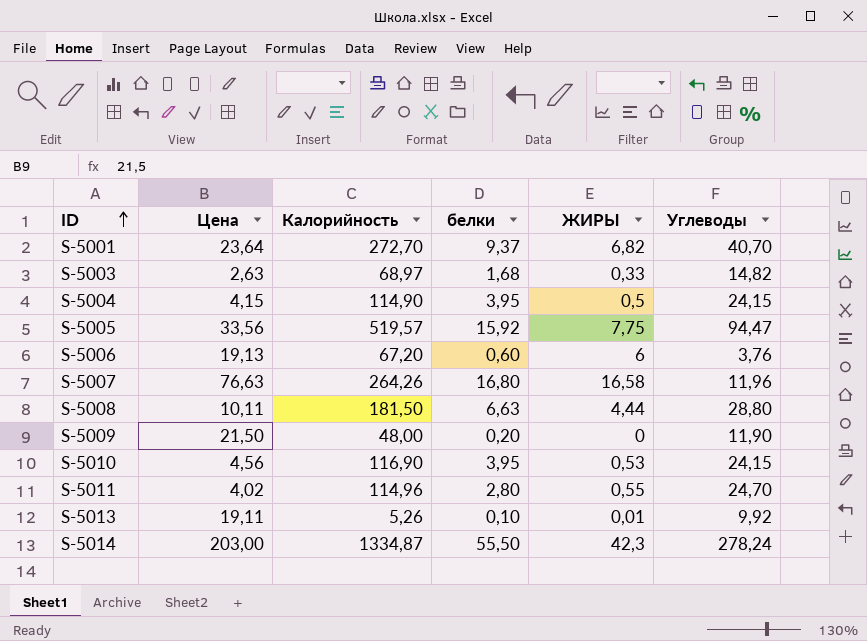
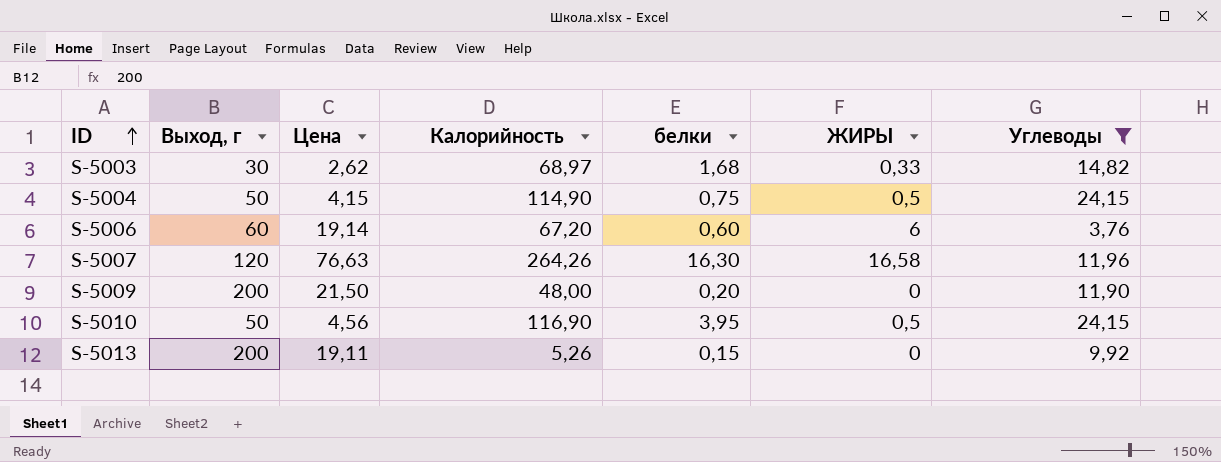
filter: none -> Углеводы <= 24,15
column Выход, г | position: none -> 2
S-5003 | Цена: 2,63 -> 2,62
S-5004 | белки: 3,95 -> 0,75
S-5006 | Цена: 19,13 -> 19,14
S-5007 | белки: 16,80 -> 16,30
S-5010 | ЖИРЫ: 0,53 -> 0,5
S-5013 | белки: 0,10 -> 0,15
S-5013 | ЖИРЫ: 0,01 -> 0

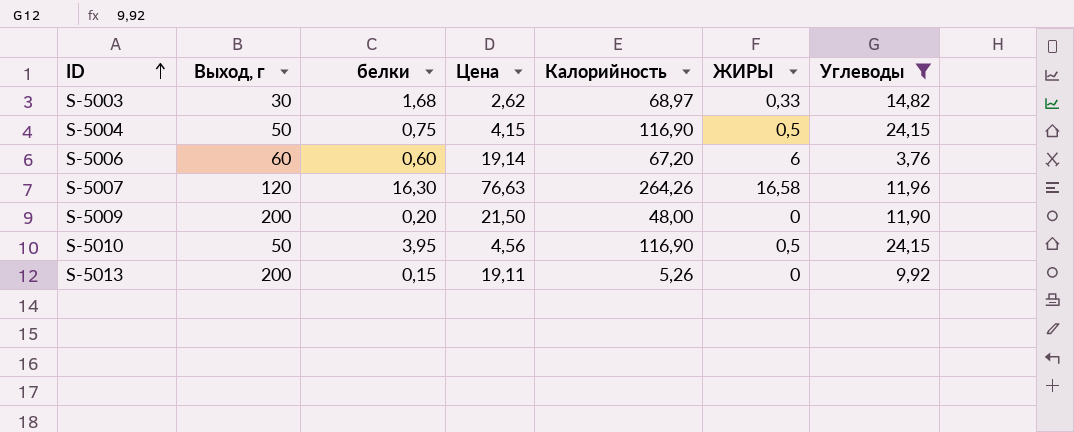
column белки | position: 5 -> 3
S-5004 | Калорийность: 114,90 -> 116,90

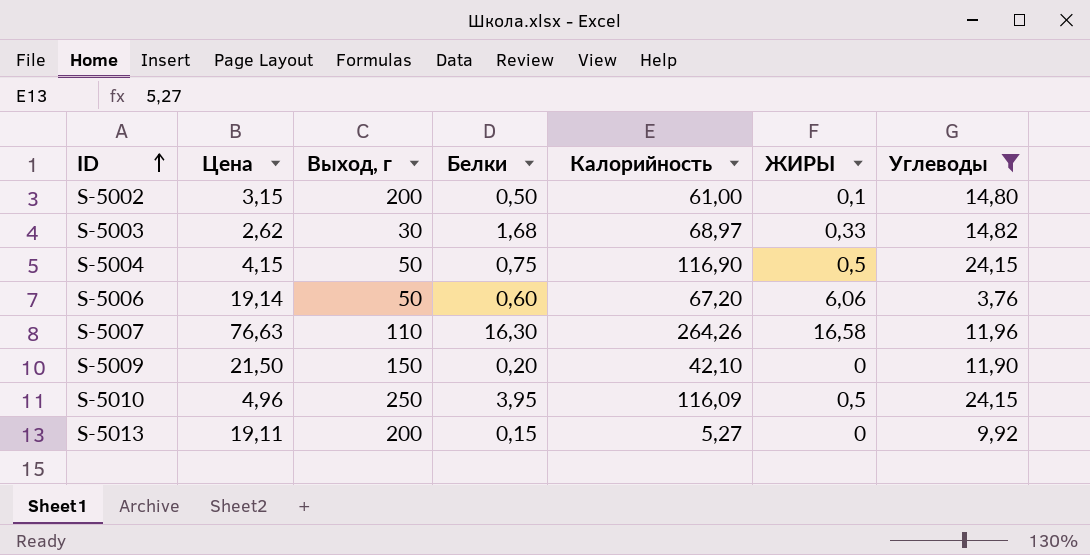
column Цена | position: 4 -> 2
column name: белки -> Белки
row S-5002: none -> 3,15 | 200 | 0,50 | 61,00 | 0,1 | 14,80
S-5006 | Выход, г: 60 -> 50
S-5006 | ЖИРЫ: 6 -> 6,06
S-5007 | Выход, г: 120 -> 110
S-5009 | Выход, г: 200 -> 150
S-5009 | Калорийность: 48,00 -> 42,10
S-5010 | Цена: 4,56 -> 4,96
S-5010 | Выход, г: 50 -> 250
S-5010 | Калорийность: 116,90 -> 116,09
S-5013 | Калорийность: 5,26 -> 5,27

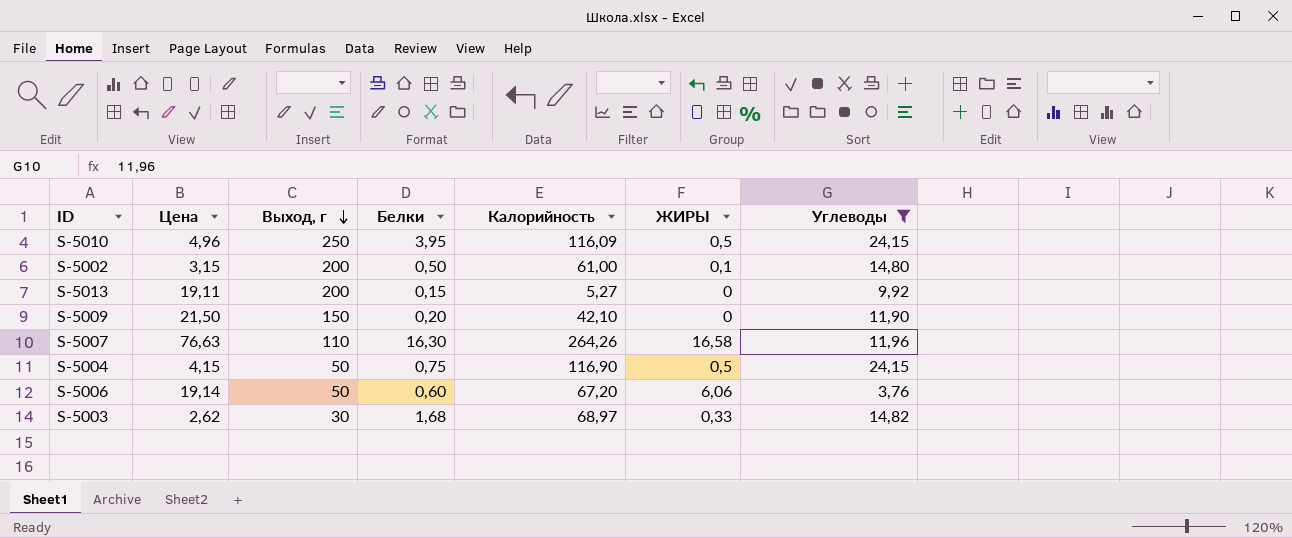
row order: ID ascending -> Выход, г descending

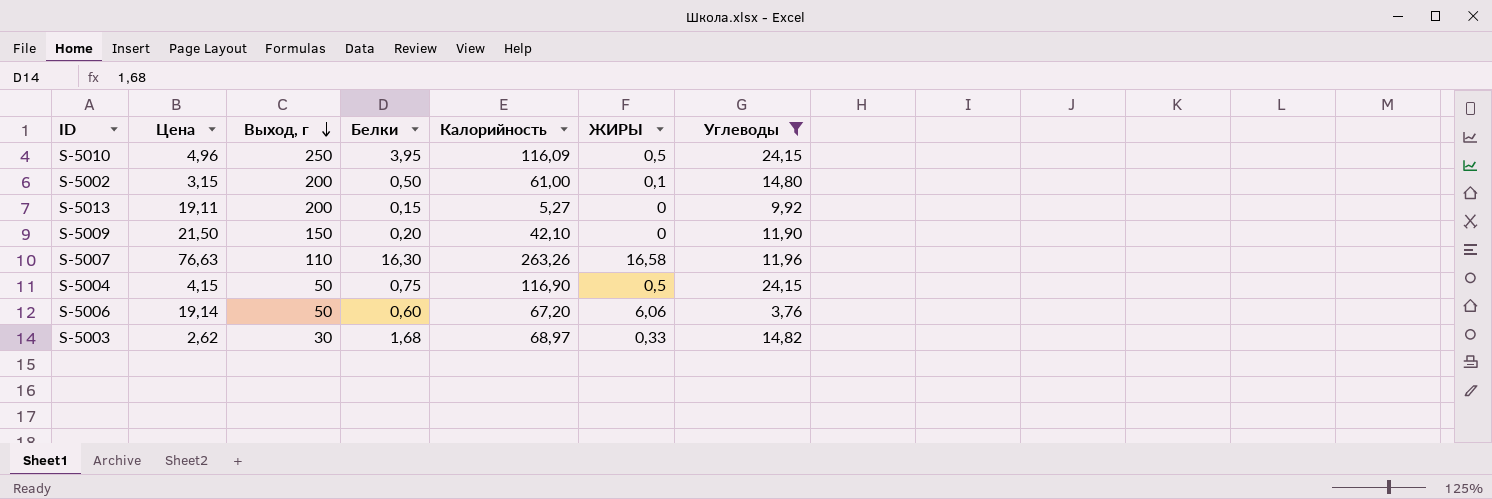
S-5007 | Калорийность: 264,26 -> 263,26

